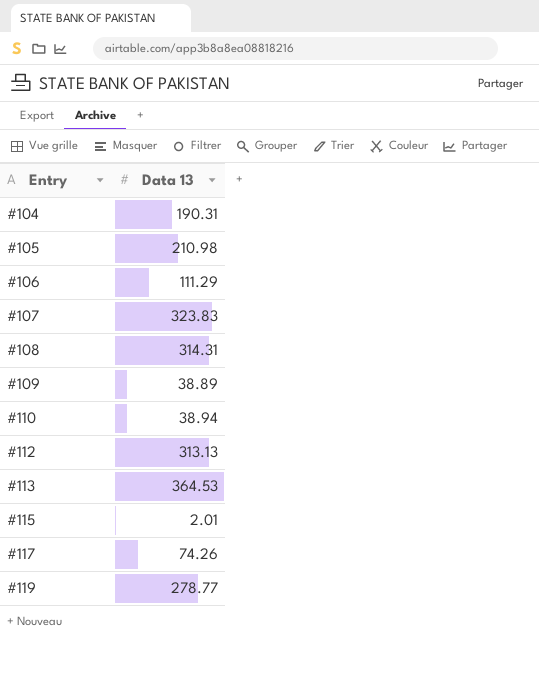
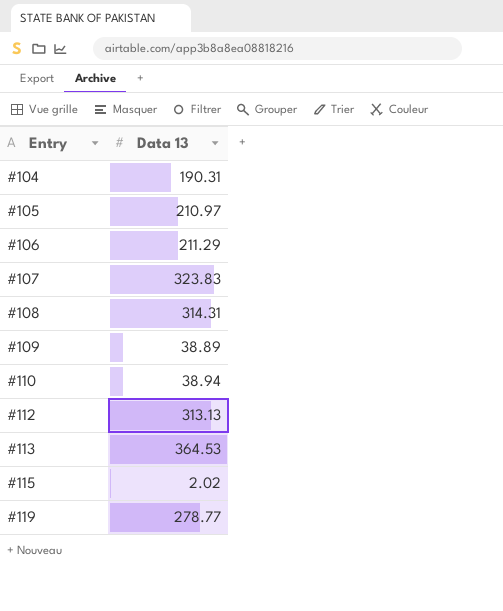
row #117: 74.26 -> none
#105 | Data 13: 210.98 -> 210.97
#106 | Data 13: 111.29 -> 211.29
#115 | Data 13: 2.01 -> 2.02

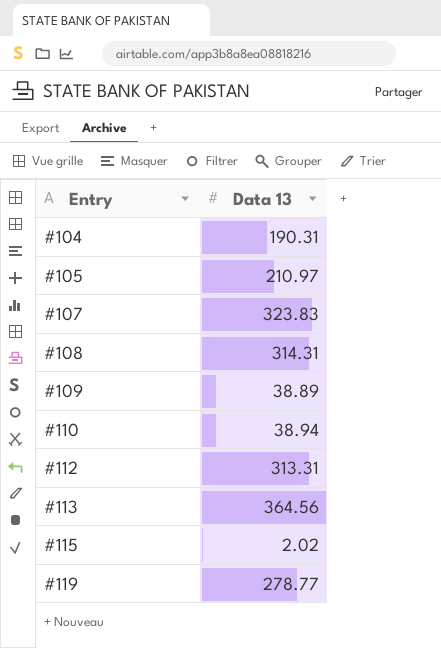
row #106: 211.29 -> none
#112 | Data 13: 313.13 -> 313.31
#113 | Data 13: 364.53 -> 364.56

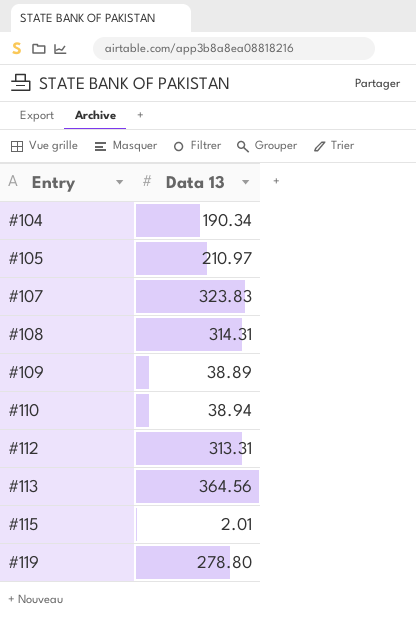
#104 | Data 13: 190.31 -> 190.34
#115 | Data 13: 2.02 -> 2.01
#119 | Data 13: 278.77 -> 278.80

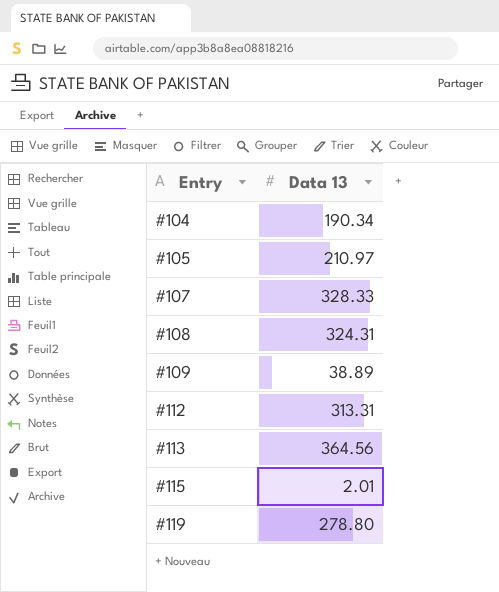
row #110: 38.94 -> none
#107 | Data 13: 323.83 -> 328.33
#108 | Data 13: 314.31 -> 324.31

